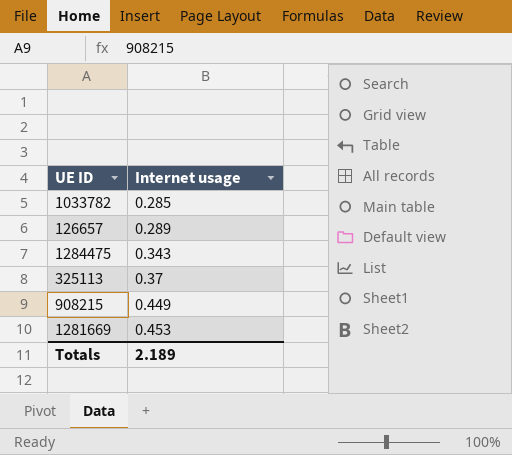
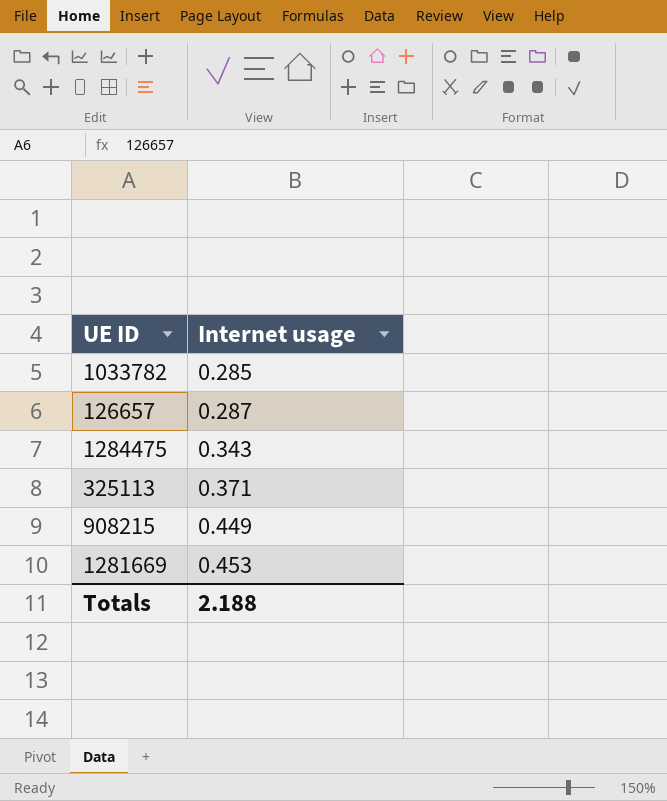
126657 | Internet usage: 0.289 -> 0.287
325113 | Internet usage: 0.37 -> 0.371
Totals | Internet usage: 2.189 -> 2.188

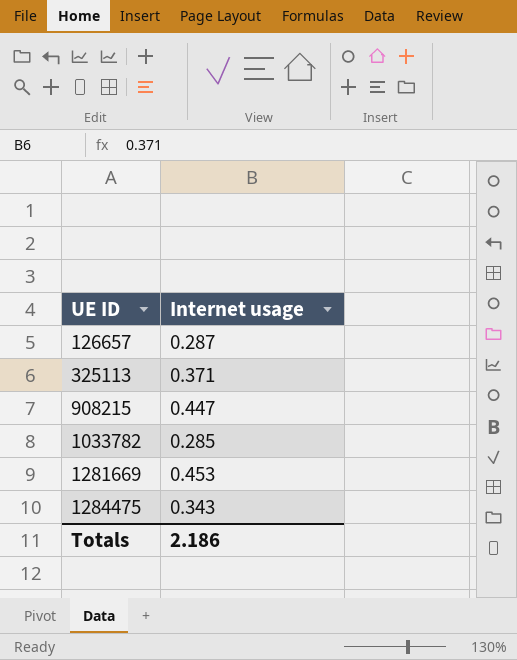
row order: Internet usage ascending -> UE ID ascending
908215 | Internet usage: 0.449 -> 0.447
Totals | Internet usage: 2.188 -> 2.186

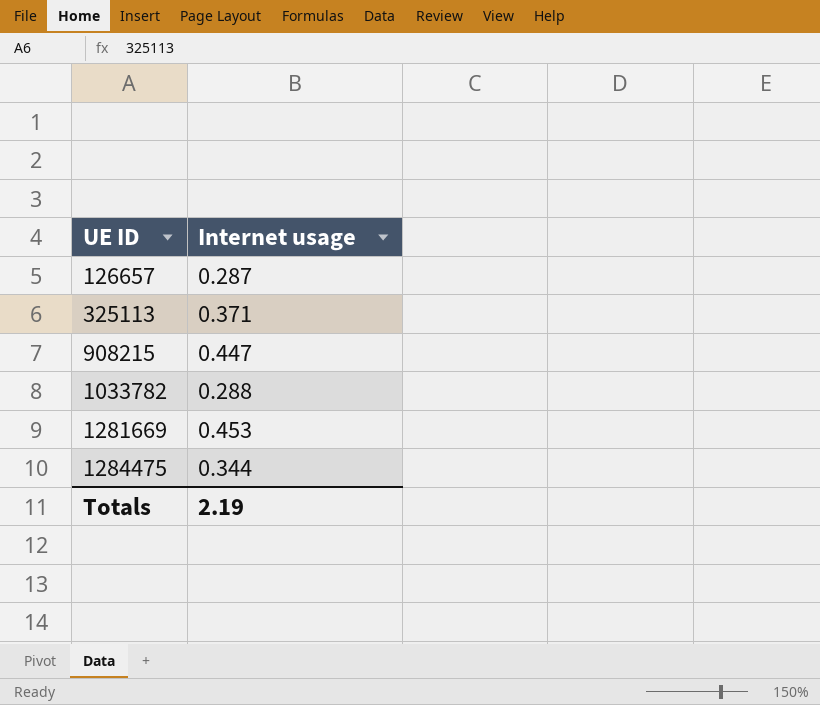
1033782 | Internet usage: 0.285 -> 0.288
1284475 | Internet usage: 0.343 -> 0.344
Totals | Internet usage: 2.186 -> 2.19

